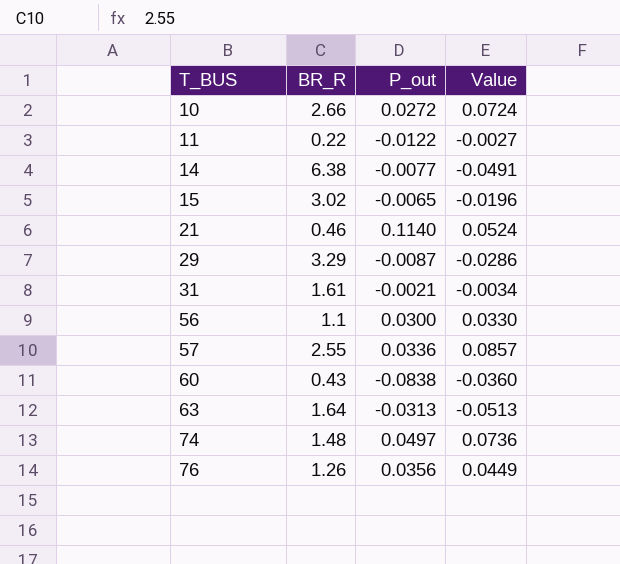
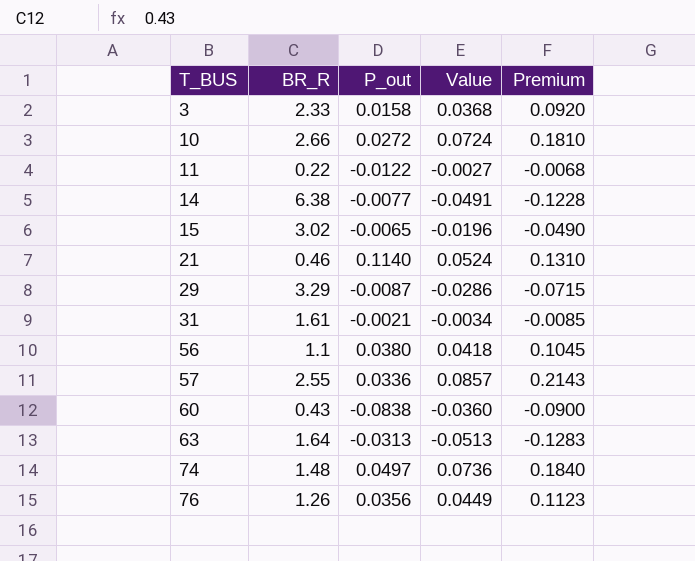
column Premium | formula: none -> [Value] * 2.5
row 3: none -> 2.33 | 0.0158 | 0.0368 | 0.0920
56 | P_out: 0.0300 -> 0.0380
56 | Value: 0.0330 -> 0.0418

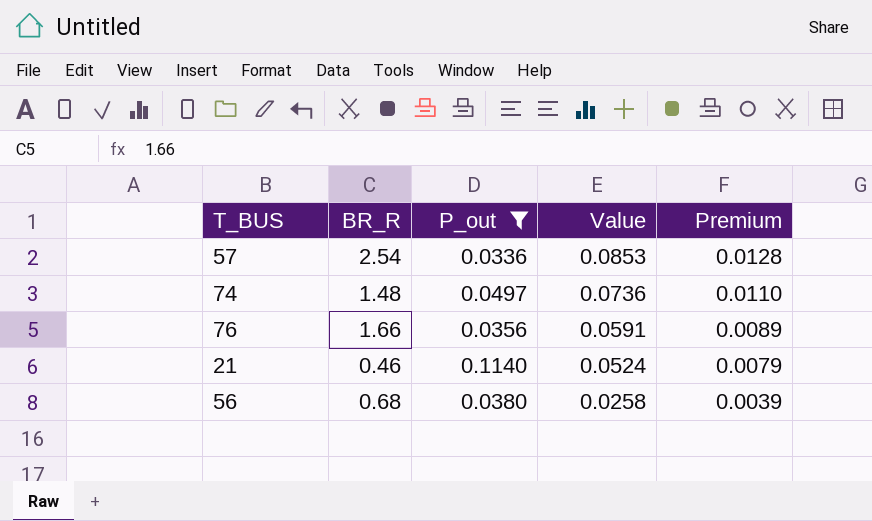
filter: none -> P_out >= 0.0336
row order: T_BUS ascending -> Value descending
column Premium | formula: [Value] * 2.5 -> [Value] * 0.15
57 | BR_R: 2.55 -> 2.54
57 | Value: 0.0857 -> 0.0853
76 | BR_R: 1.26 -> 1.66
76 | Value: 0.0449 -> 0.0591
56 | BR_R: 1.1 -> 0.68
56 | Value: 0.0418 -> 0.0258

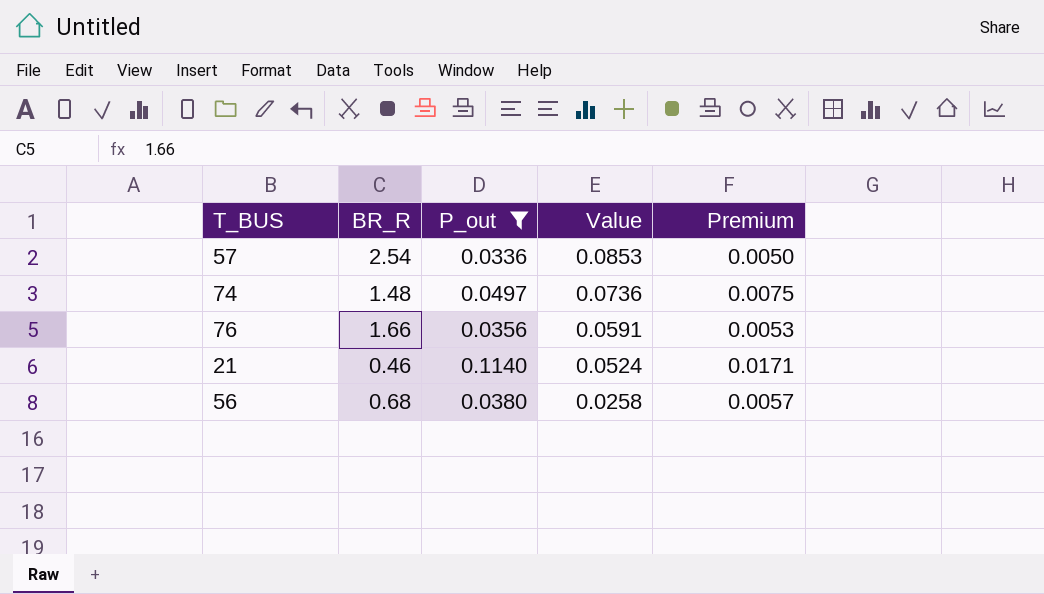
column Premium | formula: [Value] * 0.15 -> [P_out] * 0.15

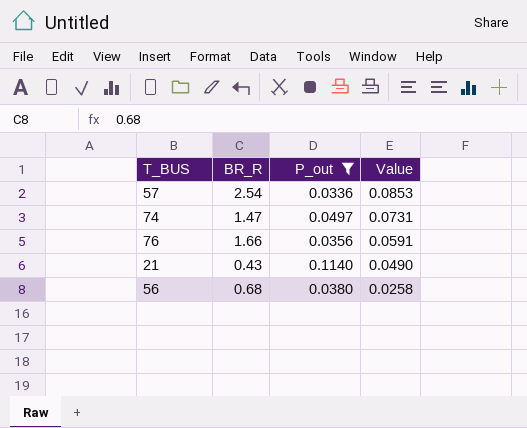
column Premium | formula: [P_out] * 0.15 -> none
74 | BR_R: 1.48 -> 1.47
74 | Value: 0.0736 -> 0.0731
21 | BR_R: 0.46 -> 0.43
21 | Value: 0.0524 -> 0.0490

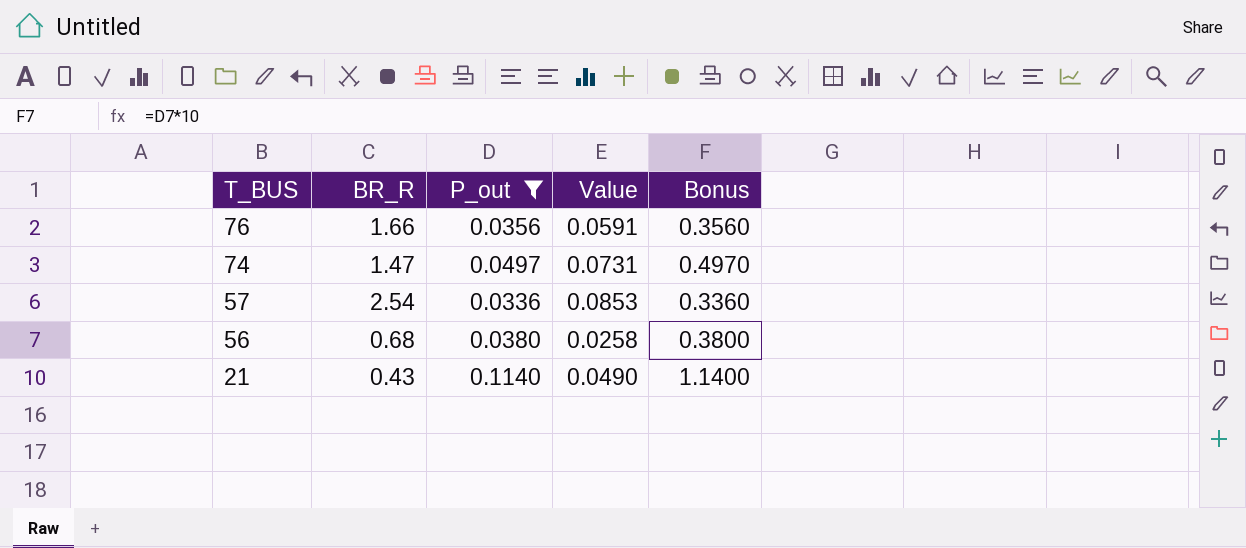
row order: Value descending -> T_BUS descending
column Bonus | formula: none -> [P_out] * 10

